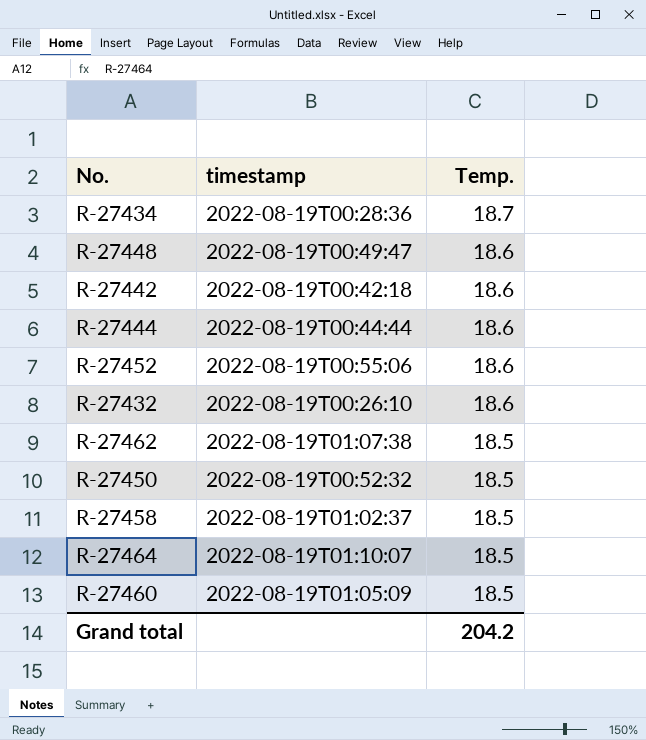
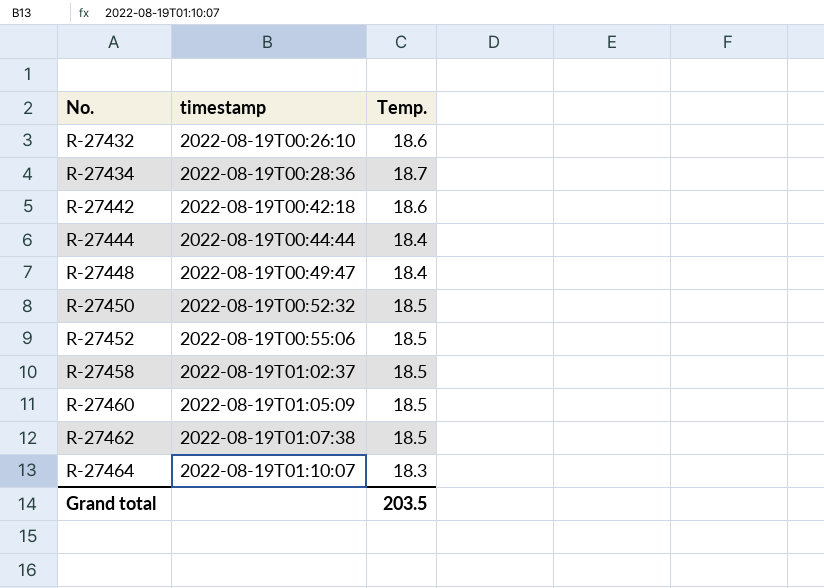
row order: Temp. descending -> No. ascending
R-27444 | Temp.: 18.6 -> 18.4
R-27448 | Temp.: 18.6 -> 18.4
R-27452 | Temp.: 18.6 -> 18.5
R-27464 | Temp.: 18.5 -> 18.3
Grand total | Temp.: 204.2 -> 203.5

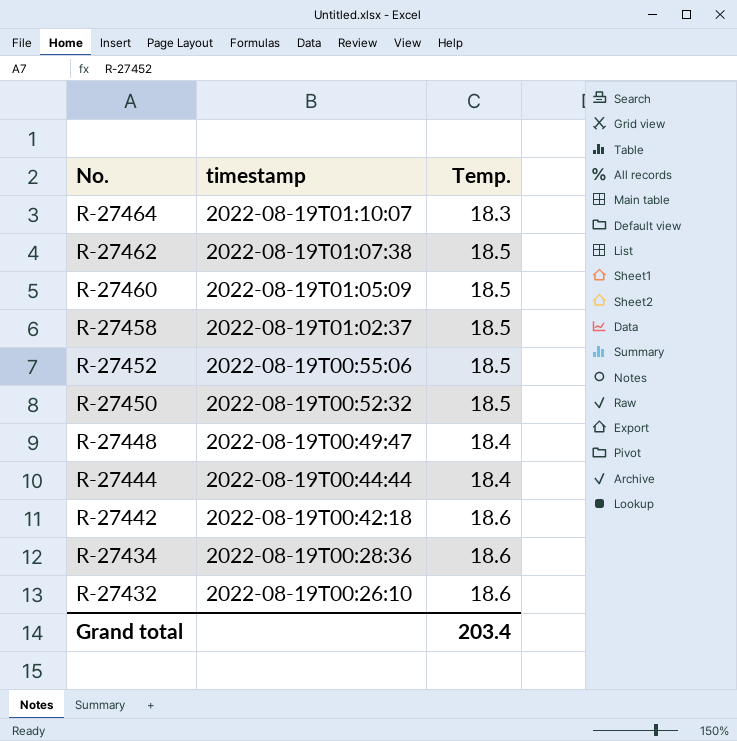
row order: No. ascending -> No. descending
R-27434 | Temp.: 18.7 -> 18.6
Grand total | Temp.: 203.5 -> 203.4

